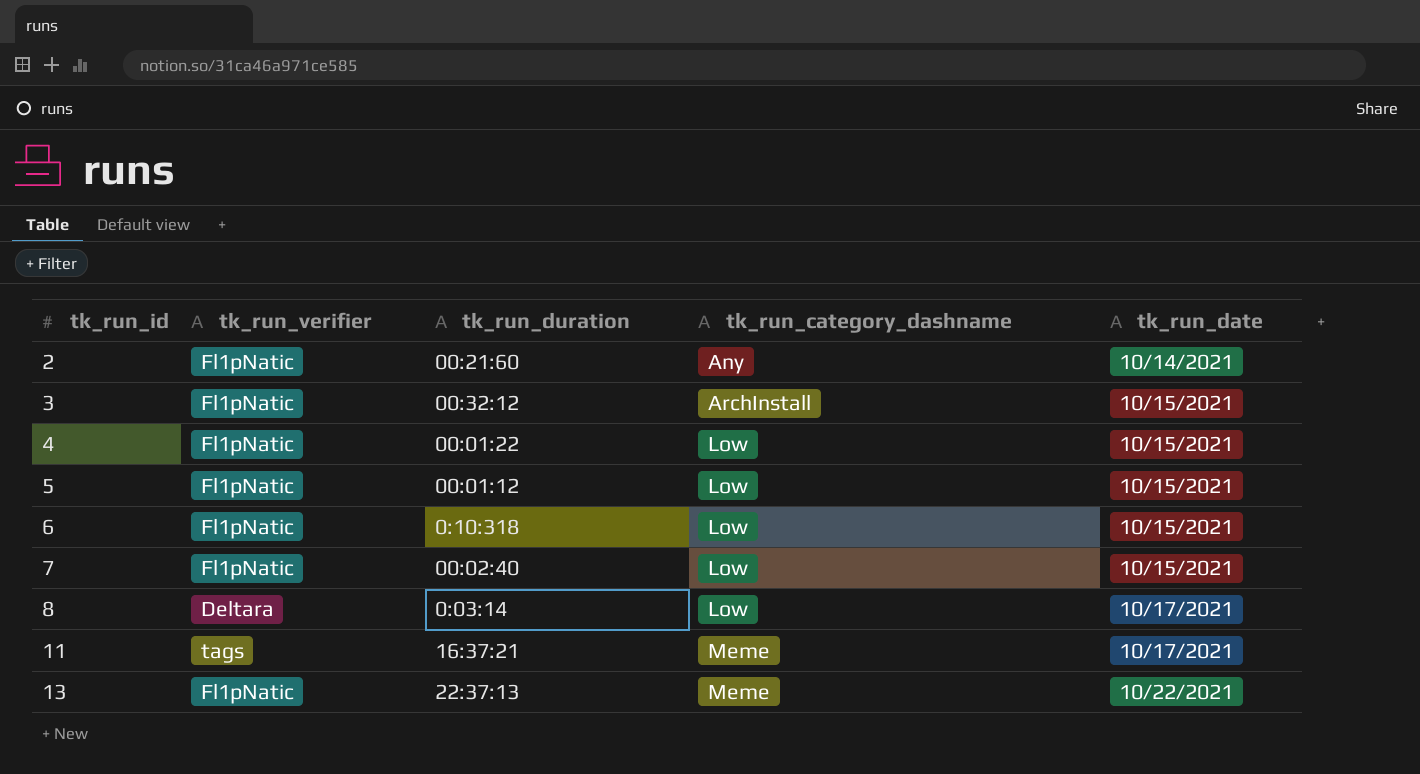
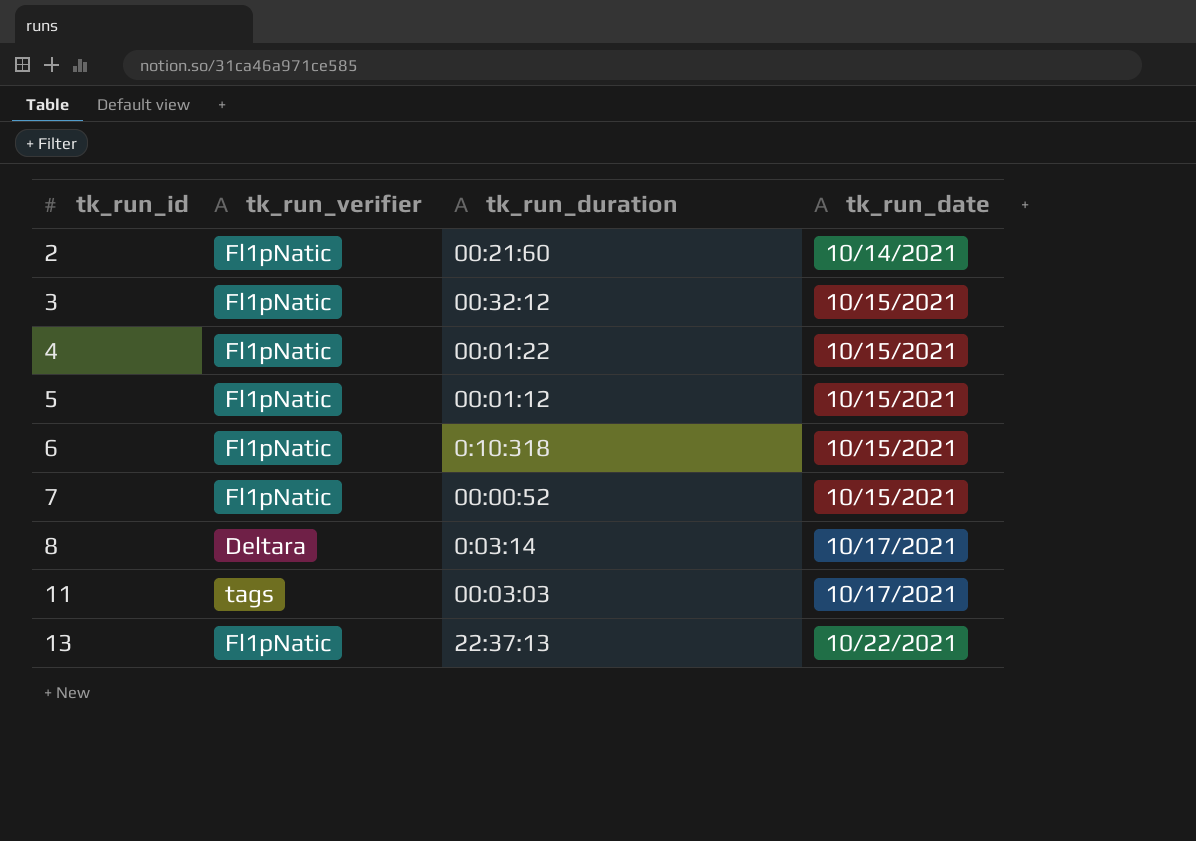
column tk_run_category_dashname | position: 4 -> none
7 | tk_run_duration: 00:02:40 -> 00:00:52
11 | tk_run_duration: 16:37:21 -> 00:03:03

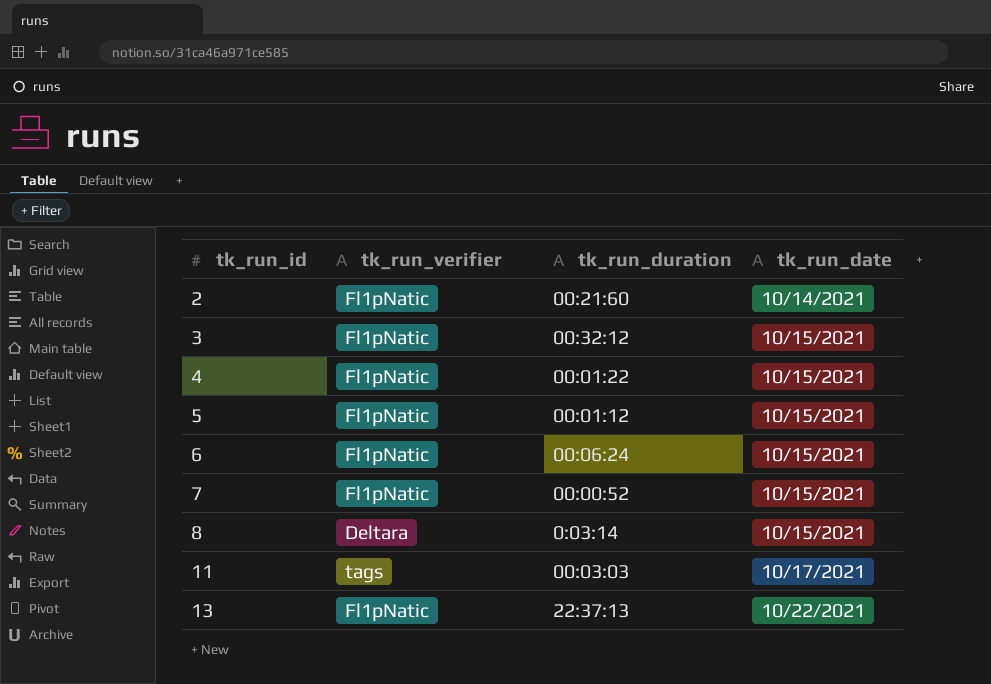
6 | tk_run_duration: 0:10:318 -> 00:06:24
8 | tk_run_date: 10/17/2021 -> 10/15/2021

